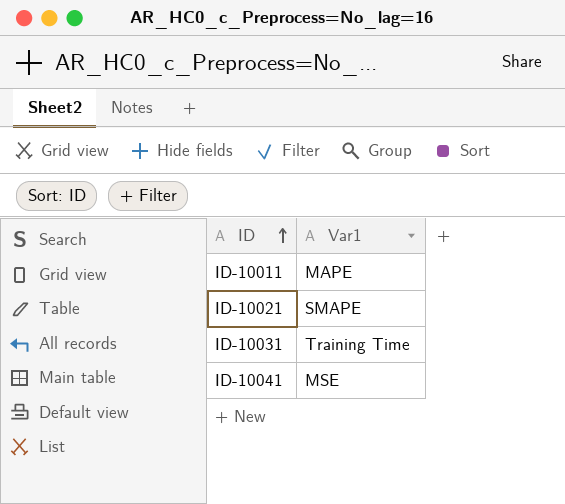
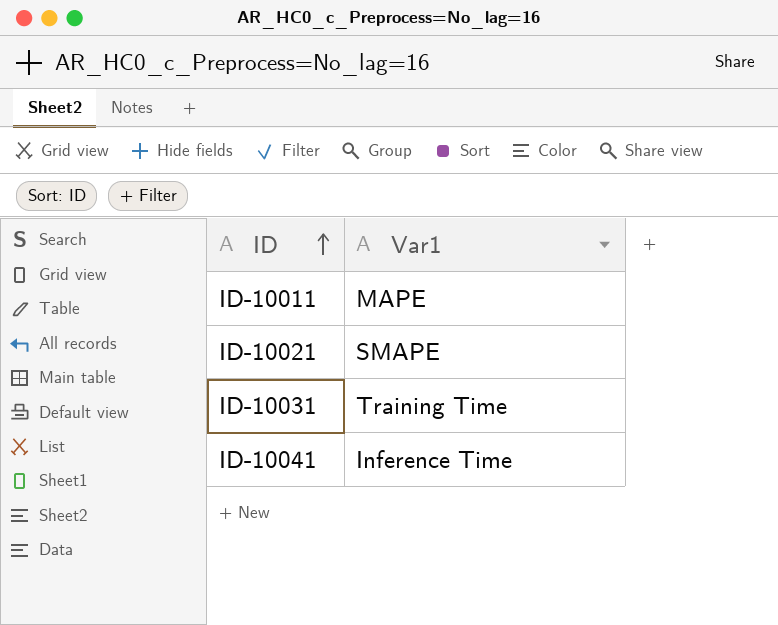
ID-10041 | Var1: MSE -> Inference Time

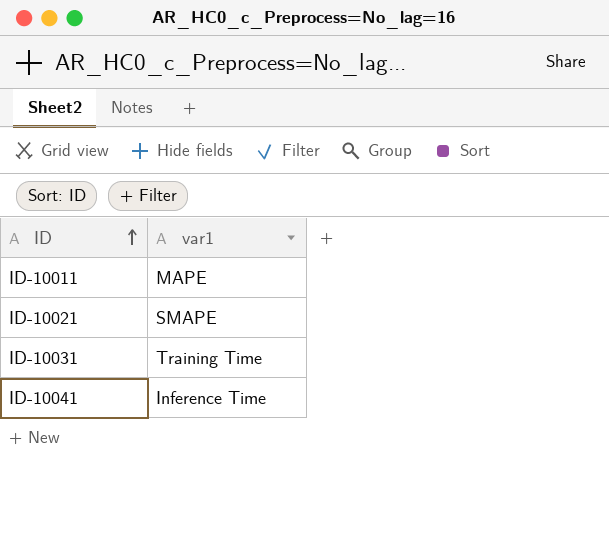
column name: Var1 -> var1

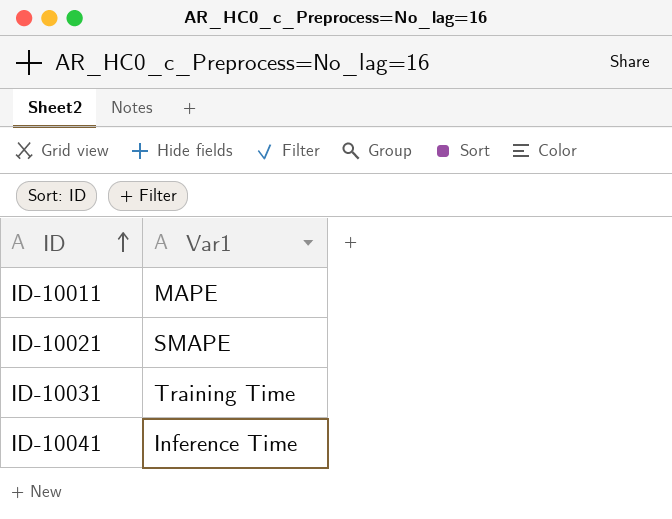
column name: var1 -> Var1

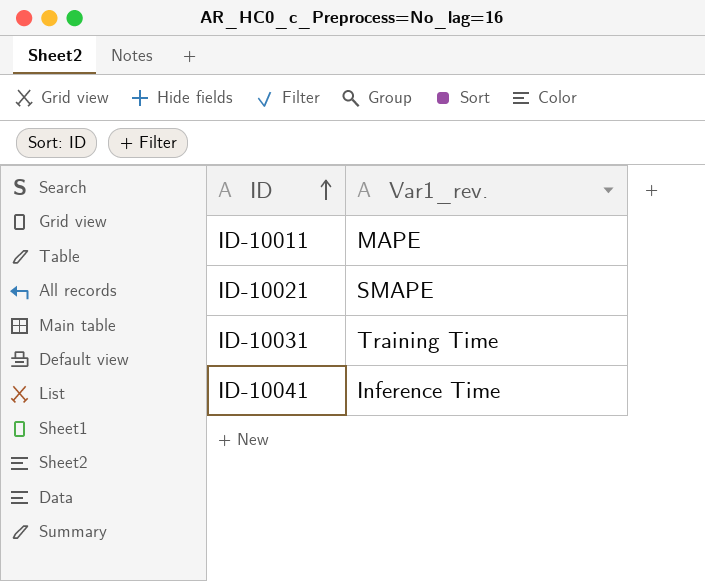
column name: Var1 -> Var1_rev.

